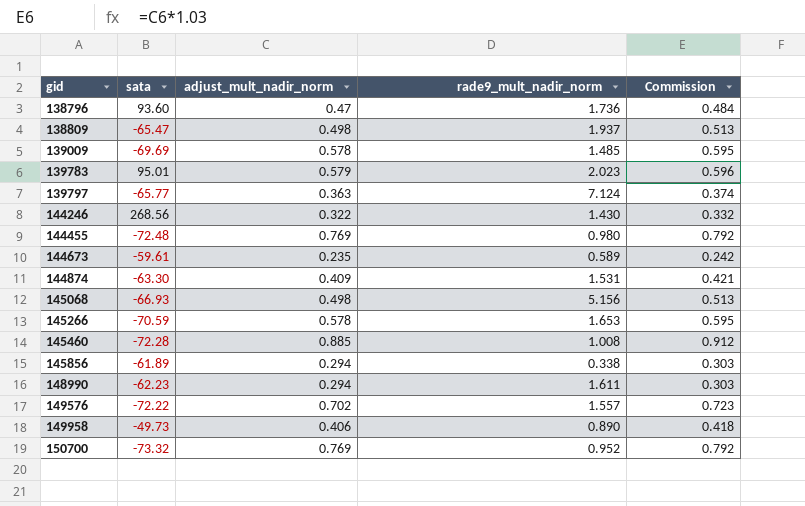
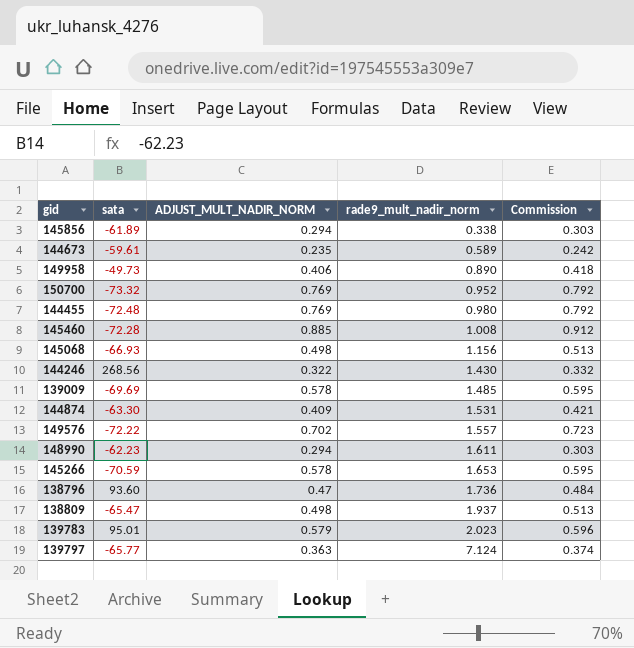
row order: gid ascending -> rade9_mult_nadir_norm ascending
column name: adjust_mult_nadir_norm -> ADJUST_MULT_NADIR_NORM
145068 | rade9_mult_nadir_norm: 5.156 -> 1.156

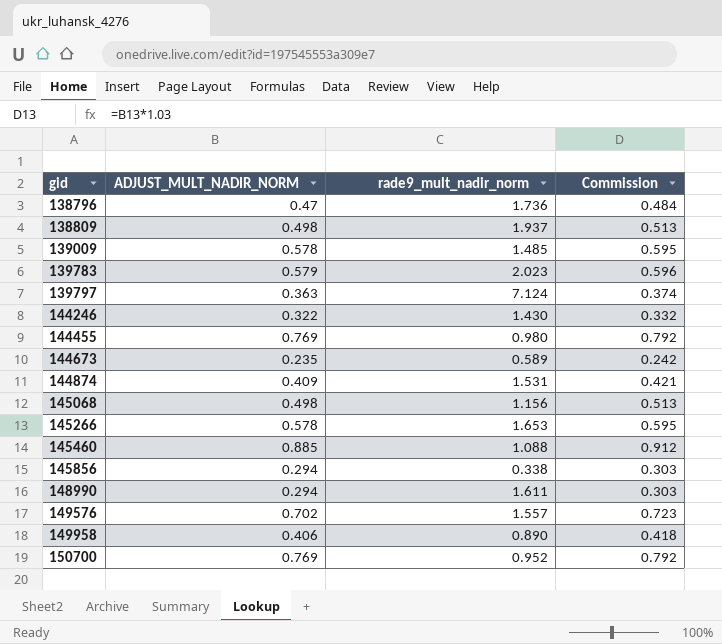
row order: rade9_mult_nadir_norm ascending -> gid ascending
column sata | position: 2 -> none
145460 | rade9_mult_nadir_norm: 1.008 -> 1.088

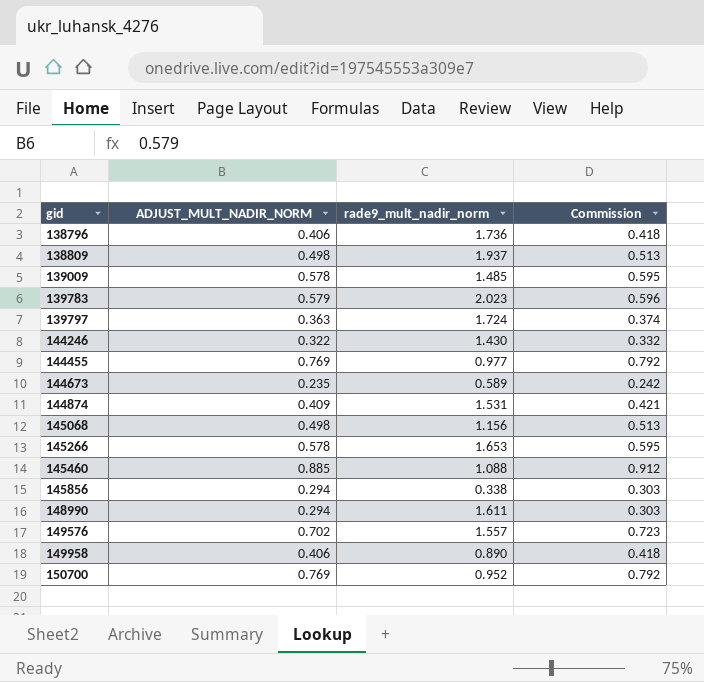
138796 | ADJUST_MULT_NADIR_NORM: 0.47 -> 0.406
138796 | Commission: 0.484 -> 0.418
139797 | rade9_mult_nadir_norm: 7.124 -> 1.724
144455 | rade9_mult_nadir_norm: 0.980 -> 0.977

